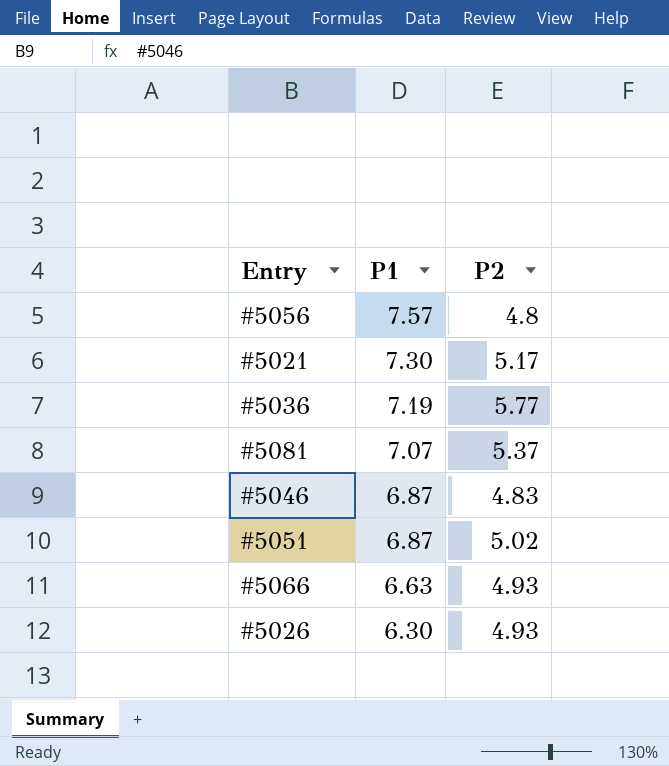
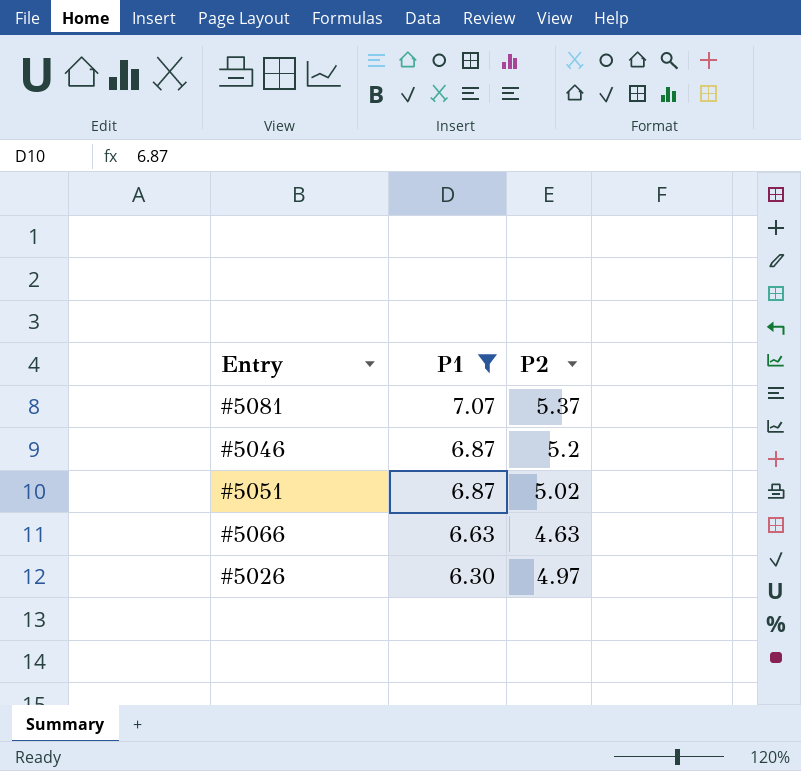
filter: none -> P1 <= 7.07
#5046 | P2: 4.83 -> 5.2
#5066 | P2: 4.93 -> 4.63
#5026 | P2: 4.93 -> 4.97

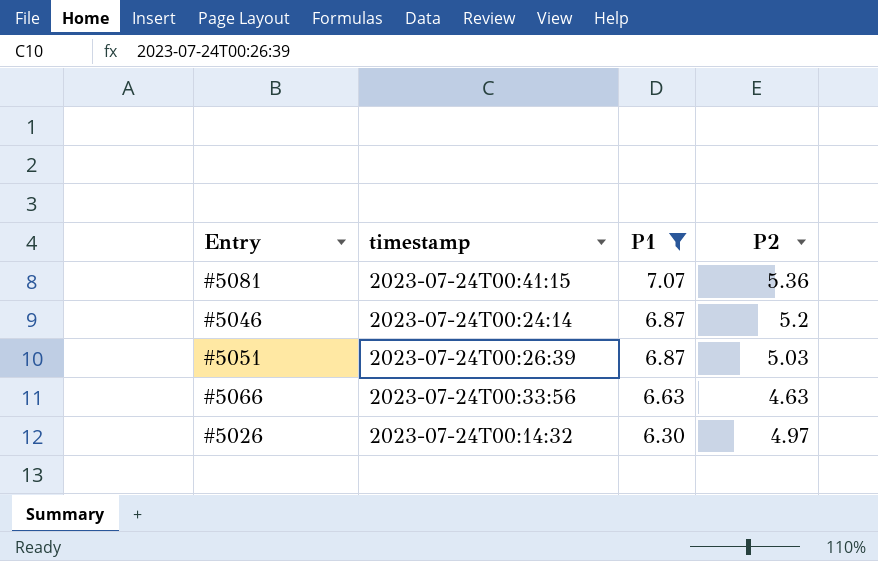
column timestamp | position: none -> 2
#5081 | P2: 5.37 -> 5.36
#5051 | P2: 5.02 -> 5.03

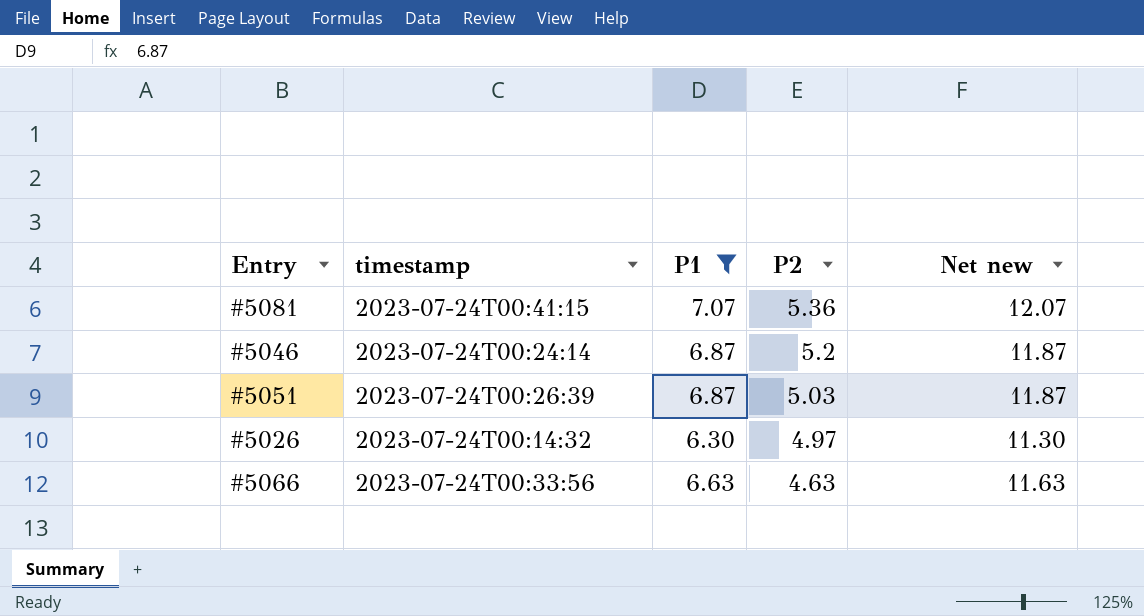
row order: P1 descending -> P2 descending
column Net new | formula: none -> [P1] + 5

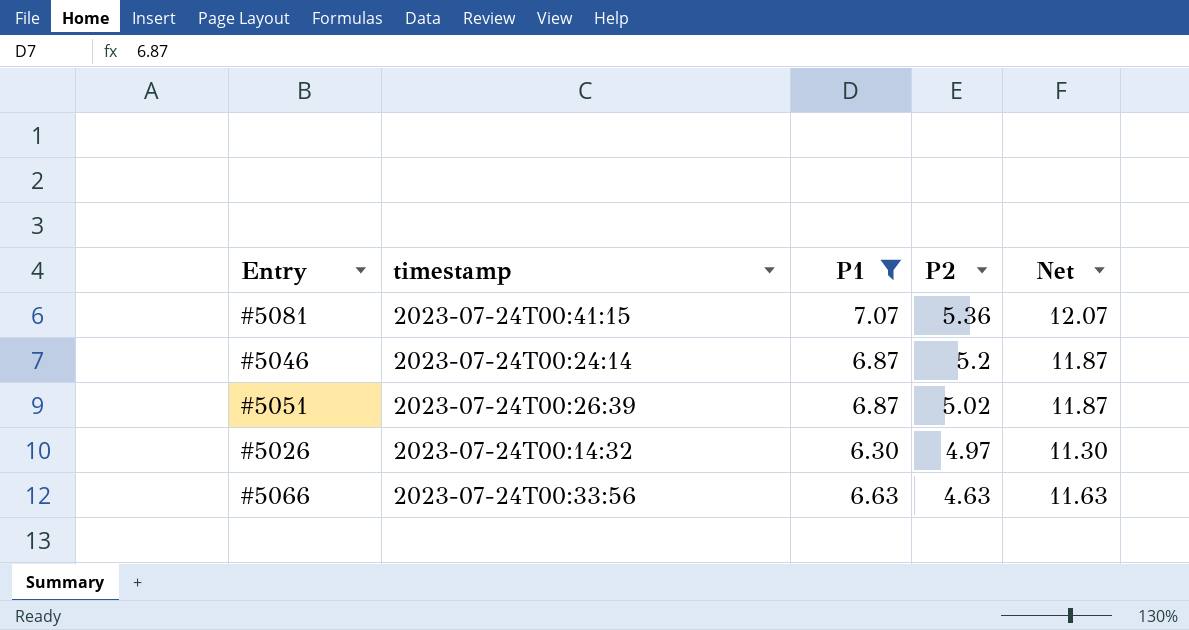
column name: Net new -> Net
#5051 | P2: 5.03 -> 5.02

